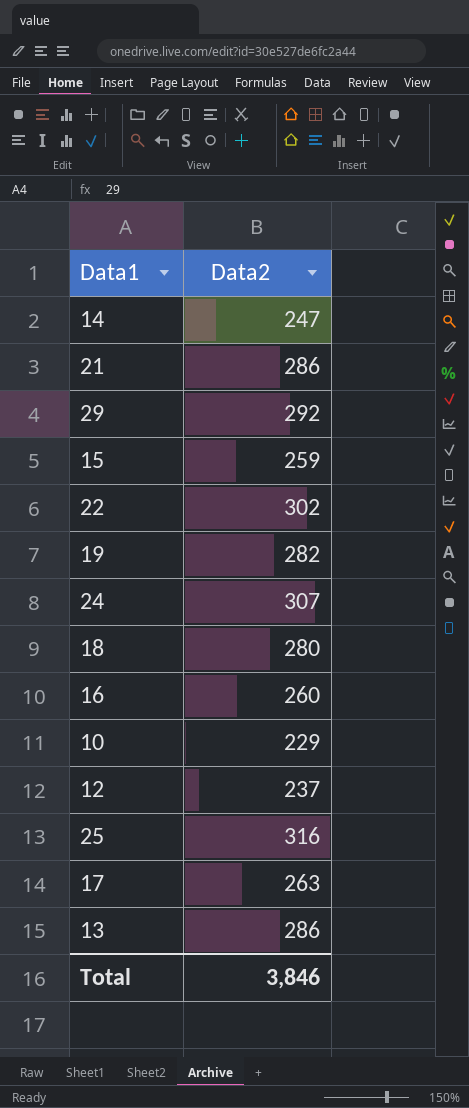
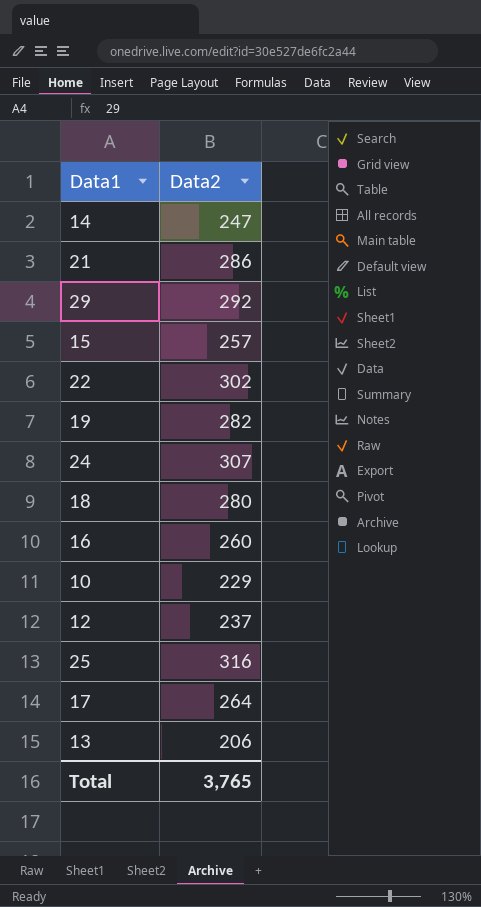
15 | Data2: 259 -> 257
17 | Data2: 263 -> 264
13 | Data2: 286 -> 206
Total | Data2: 3,846 -> 3,765

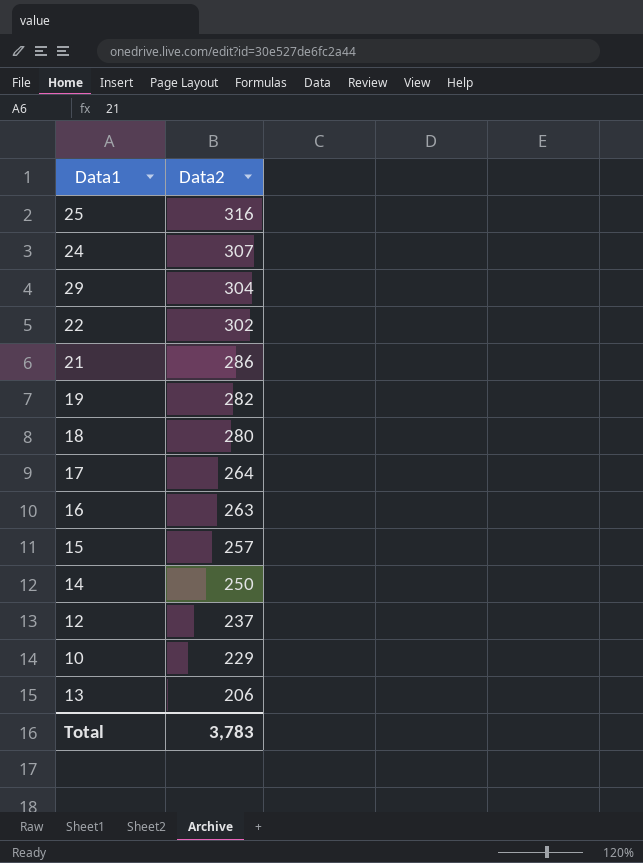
row order: none -> Data2 descending
29 | Data2: 292 -> 304
16 | Data2: 260 -> 263
14 | Data2: 247 -> 250
Total | Data2: 3,765 -> 3,783

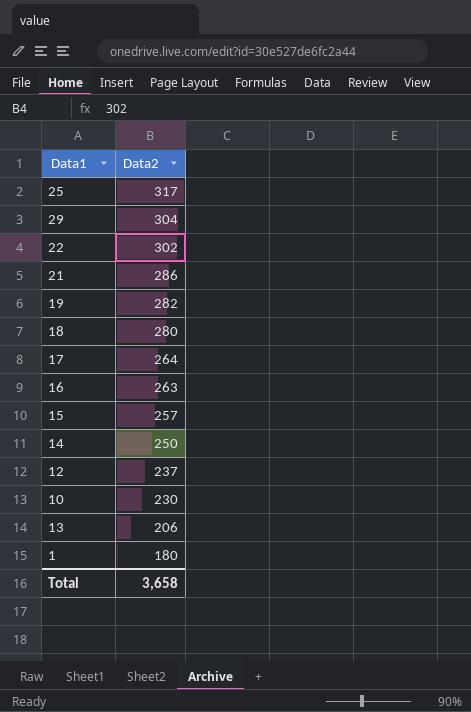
row 24: 307 -> none
25 | Data2: 316 -> 317
10 | Data2: 229 -> 230
row 1: none -> 180
Total | Data2: 3,783 -> 3,658

